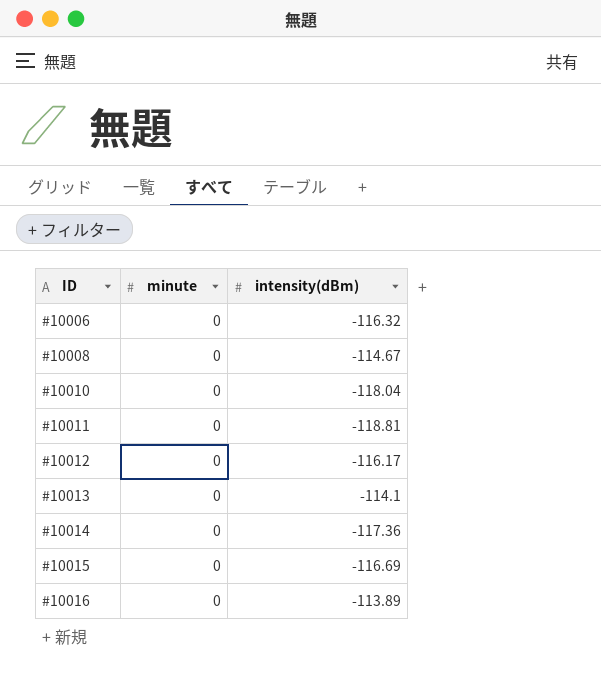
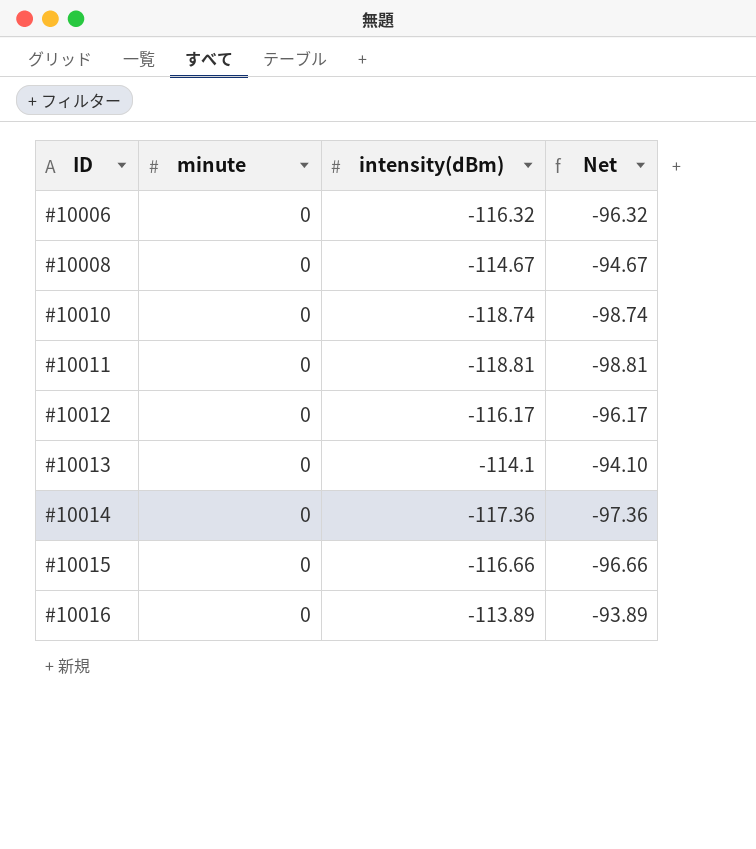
column Net | formula: none -> [intensity(dBm)] + 20
#10010 | intensity(dBm): -118.04 -> -118.74
#10015 | intensity(dBm): -116.69 -> -116.66

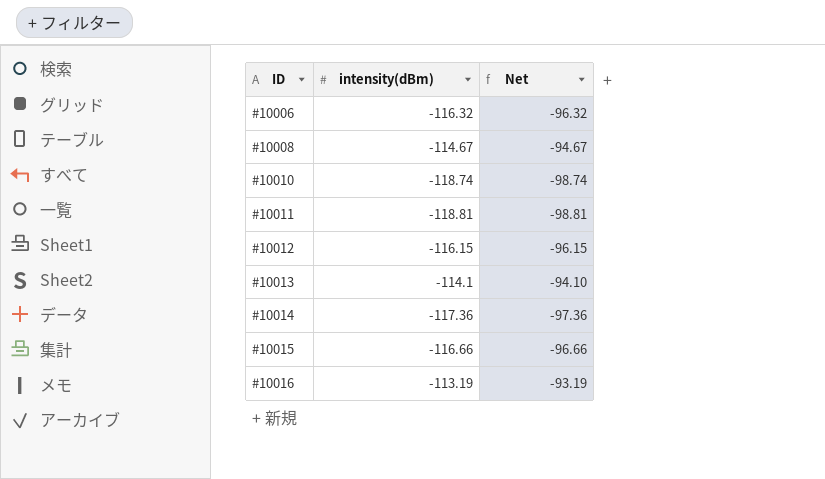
column minute | position: 2 -> none
#10012 | intensity(dBm): -116.17 -> -116.15
#10012 | Net: -96.17 -> -96.15
#10016 | intensity(dBm): -113.89 -> -113.19
#10016 | Net: -93.89 -> -93.19

